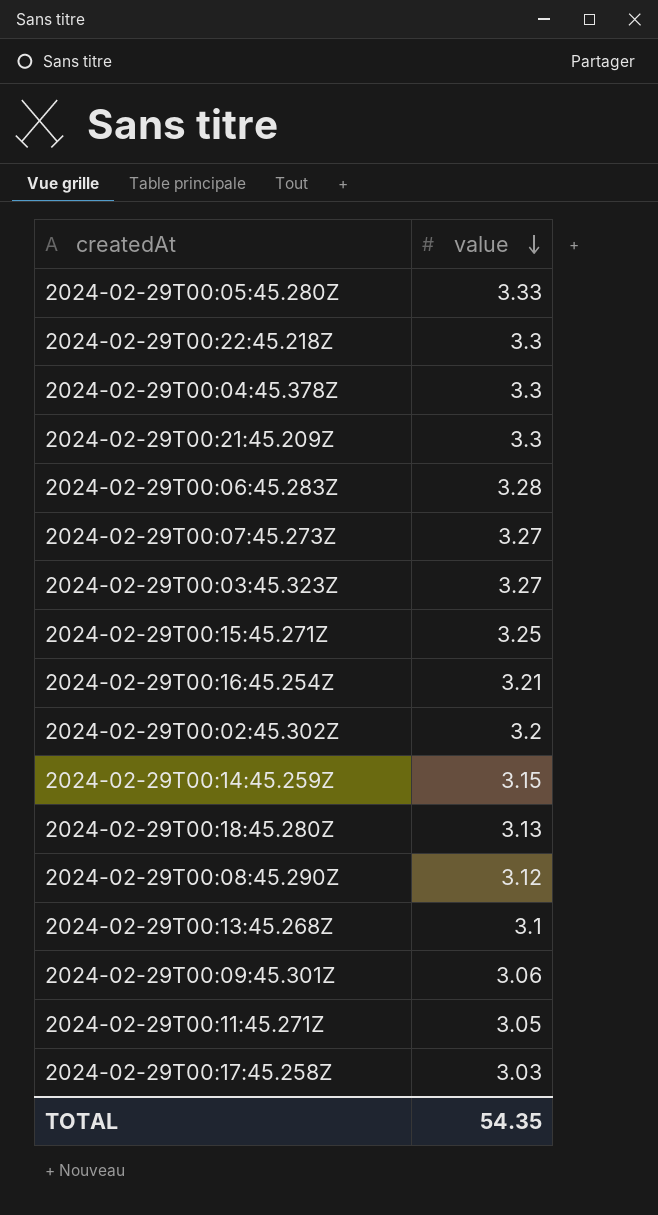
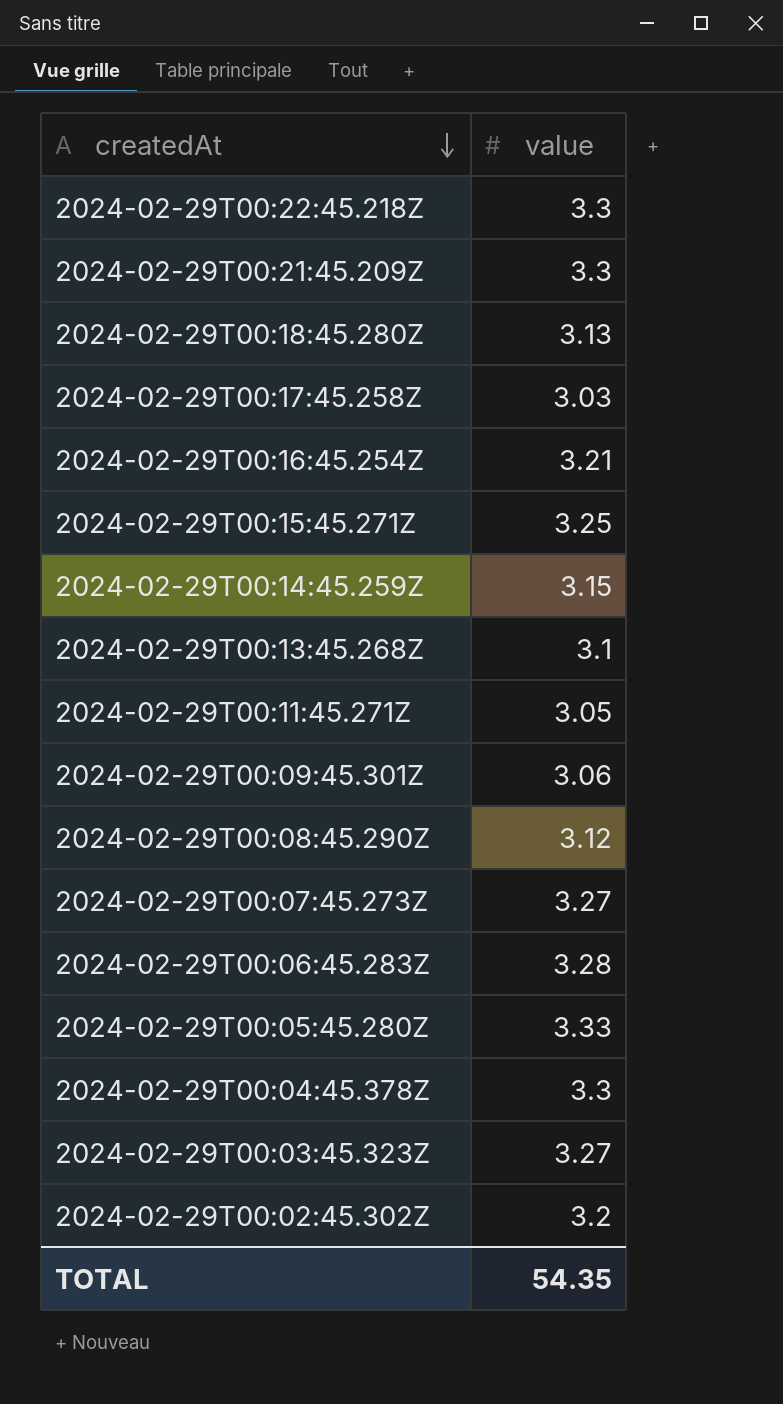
row order: value descending -> createdAt descending

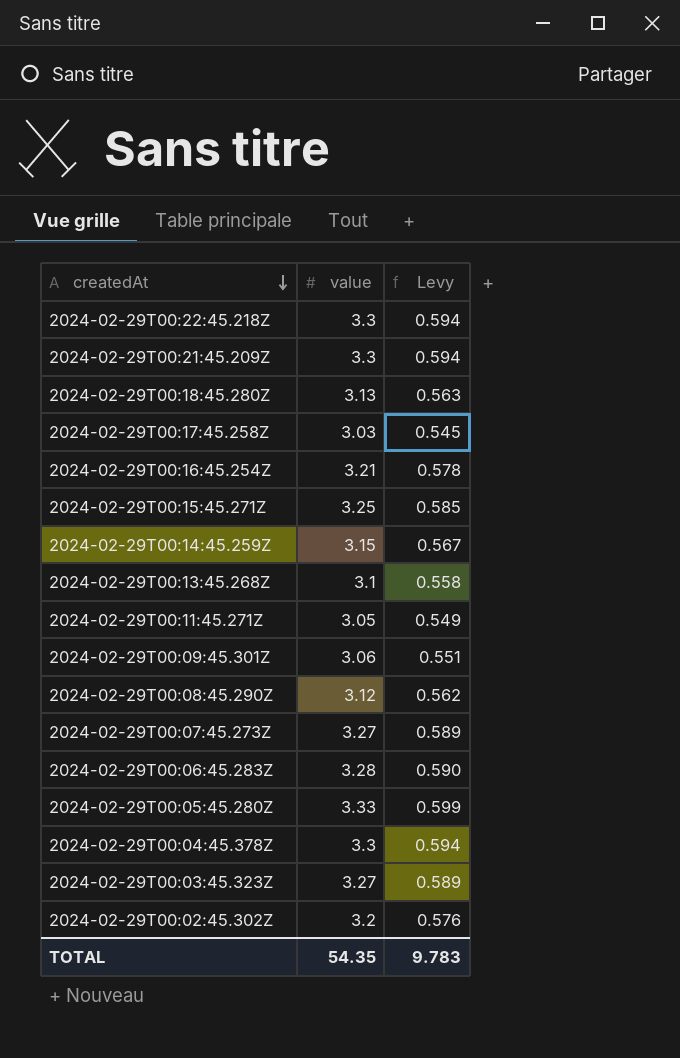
column Levy | formula: none -> [value] * 0.18

